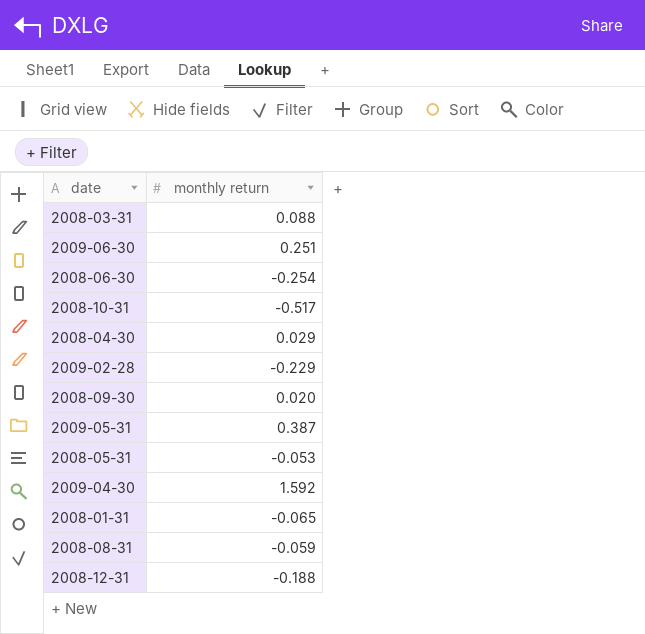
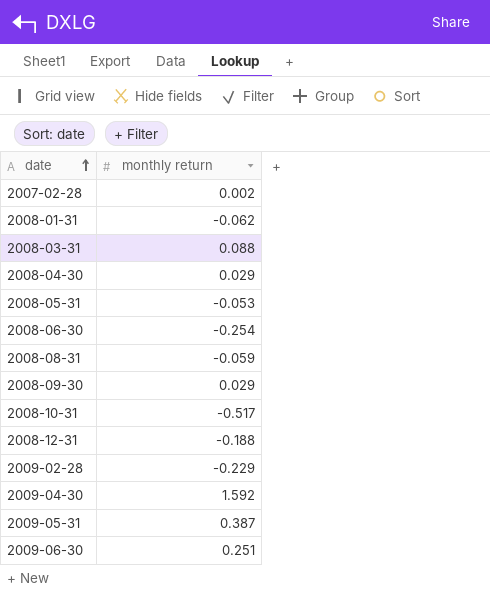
row order: none -> date ascending
row 2007-02-28: none -> 0.002
2008-01-31 | monthly return: -0.065 -> -0.062
2008-09-30 | monthly return: 0.020 -> 0.029

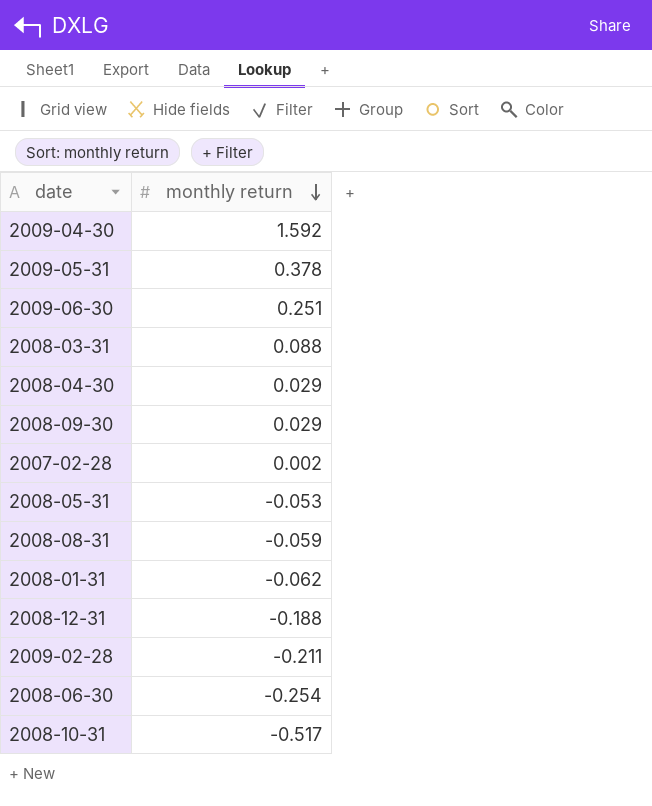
row order: date ascending -> monthly return descending
2009-05-31 | monthly return: 0.387 -> 0.378
2009-02-28 | monthly return: -0.229 -> -0.211

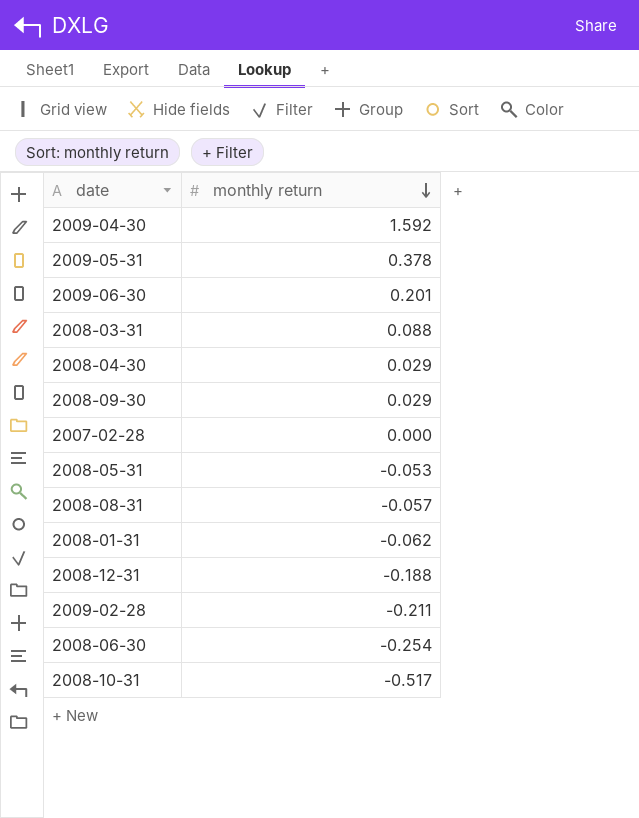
2009-06-30 | monthly return: 0.251 -> 0.201
2007-02-28 | monthly return: 0.002 -> 0.000
2008-08-31 | monthly return: -0.059 -> -0.057

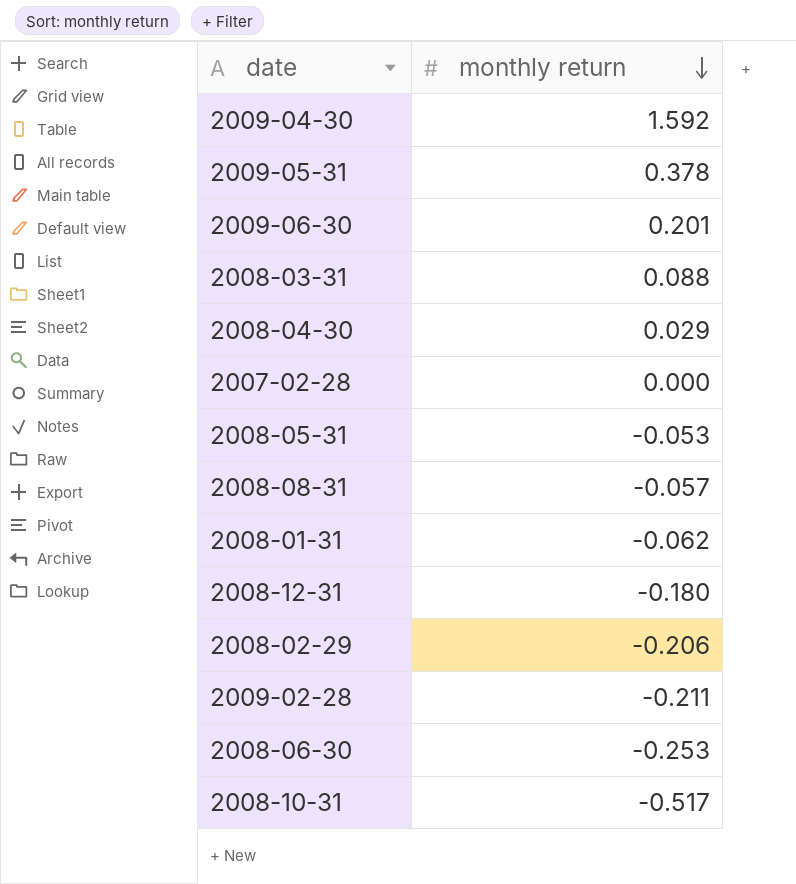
row 2008-09-30: 0.029 -> none
2008-12-31 | monthly return: -0.188 -> -0.180
row 2008-02-29: none -> -0.206
2008-06-30 | monthly return: -0.254 -> -0.253

